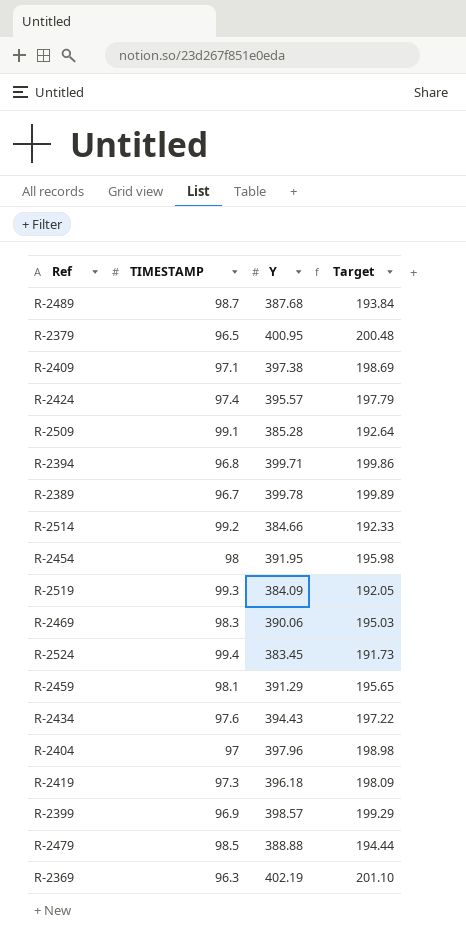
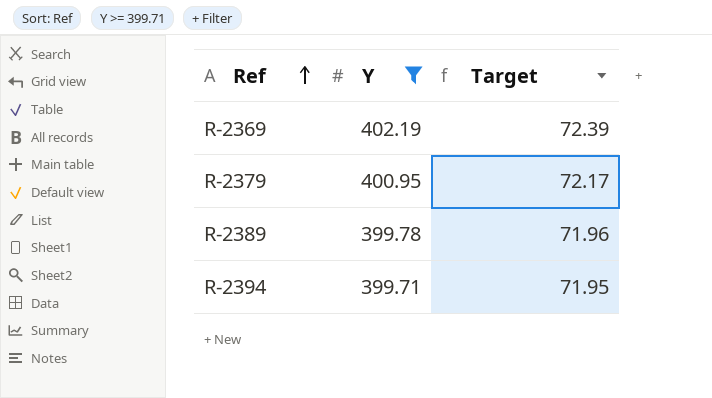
filter: none -> Y >= 399.71
row order: none -> Ref ascending
column TIMESTAMP | position: 2 -> none
column Target | formula: [Y] * 0.5 -> [Y] * 0.18

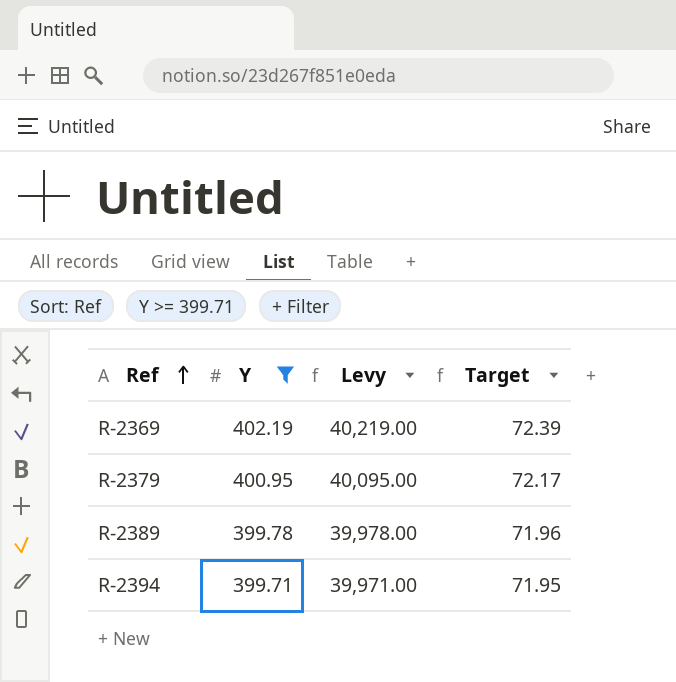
column Levy | formula: none -> [Y] * 100

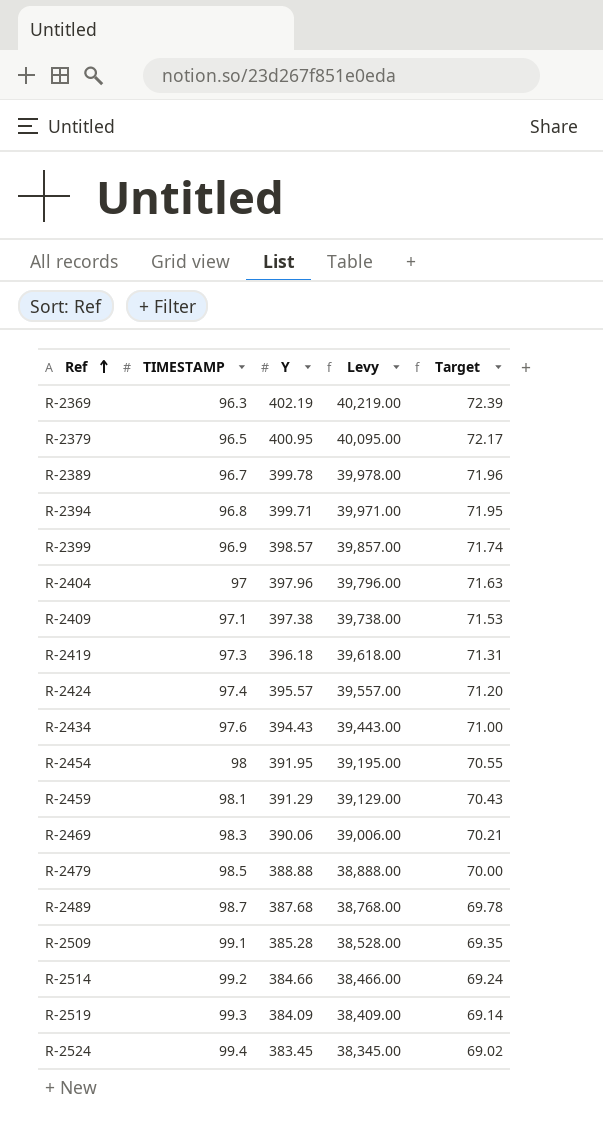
filter: Y >= 399.71 -> none
column TIMESTAMP | position: none -> 2

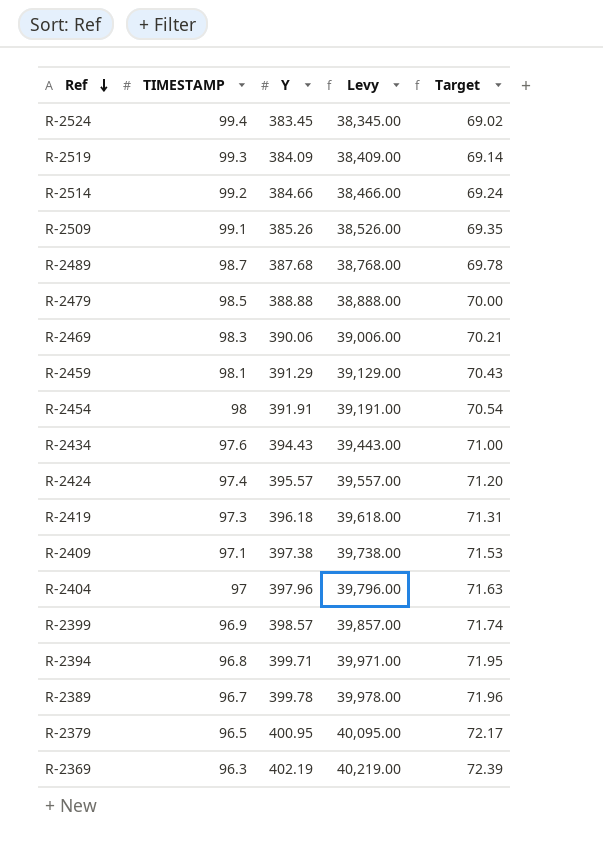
row order: Ref ascending -> Ref descending
R-2509 | Y: 385.28 -> 385.26
R-2509 | Levy: 38,528.00 -> 38,526.00
R-2454 | Y: 391.95 -> 391.91
R-2454 | Levy: 39,195.00 -> 39,191.00
R-2454 | Target: 70.55 -> 70.54

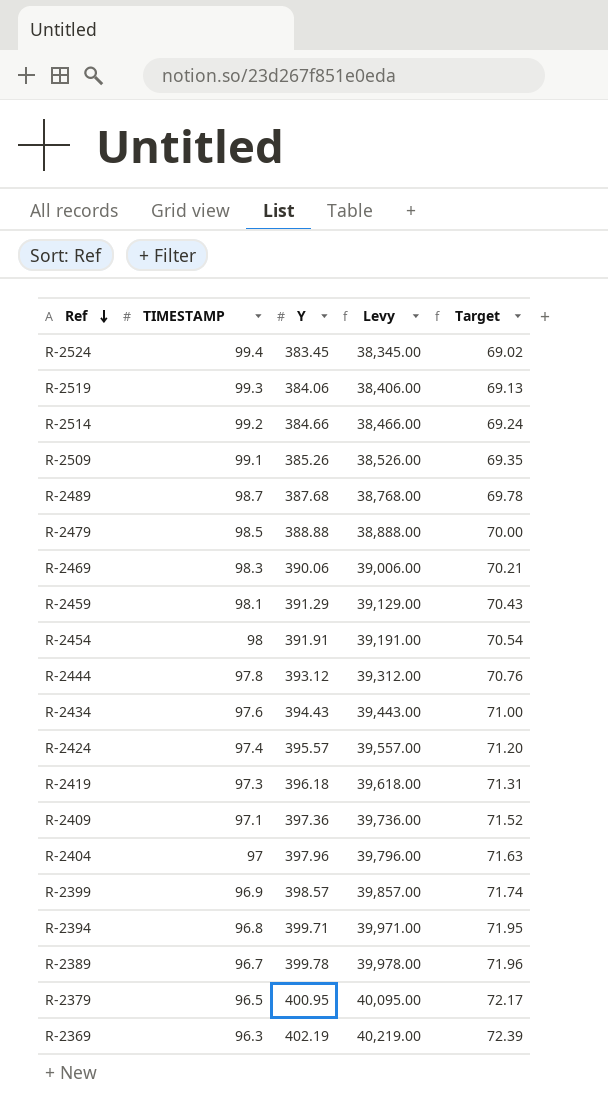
R-2519 | Y: 384.09 -> 384.06
R-2519 | Levy: 38,409.00 -> 38,406.00
R-2519 | Target: 69.14 -> 69.13
row R-2444: none -> 97.8 | 393.12 | 39,312.00 | 70.76
R-2409 | Y: 397.38 -> 397.36
R-2409 | Levy: 39,738.00 -> 39,736.00
R-2409 | Target: 71.53 -> 71.52

